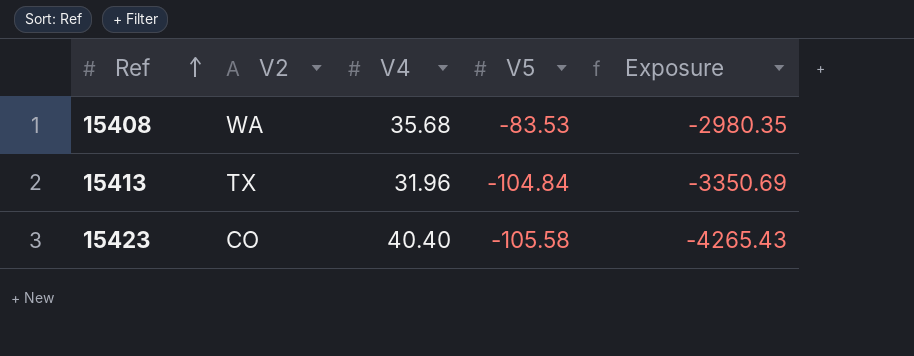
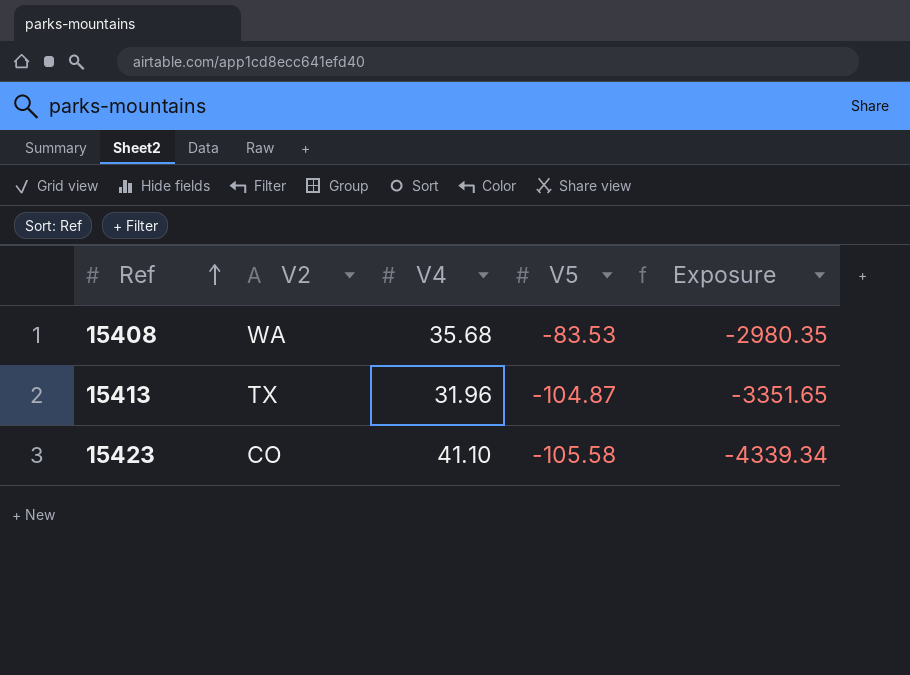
15413 | V5: -104.84 -> -104.87
15413 | Exposure: -3350.69 -> -3351.65
15423 | V4: 40.40 -> 41.10
15423 | Exposure: -4265.43 -> -4339.34

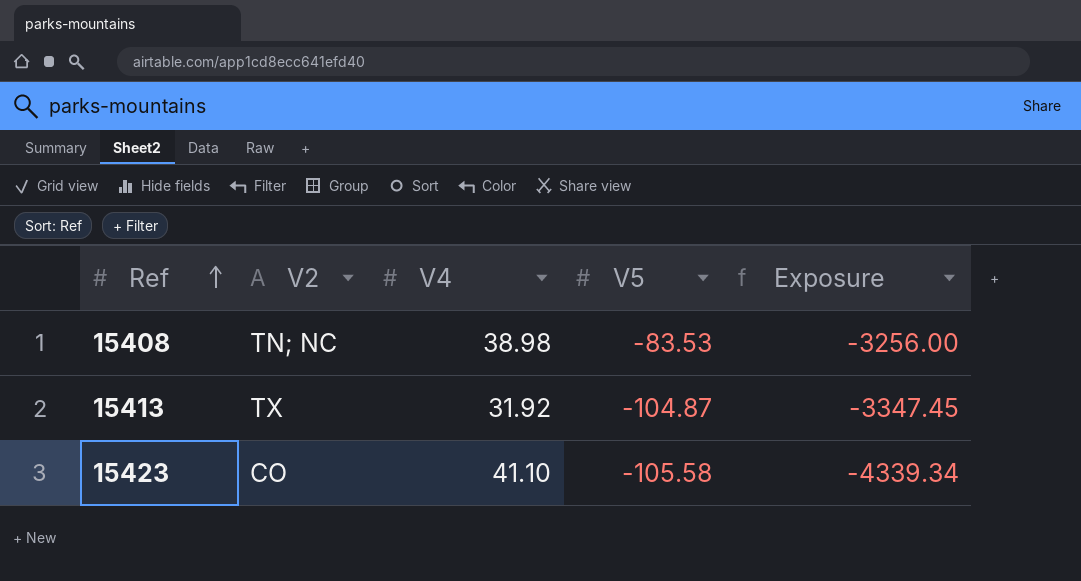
15408 | V2: WA -> TN; NC
15408 | V4: 35.68 -> 38.98
15408 | Exposure: -2980.35 -> -3256.00
15413 | V4: 31.96 -> 31.92
15413 | Exposure: -3351.65 -> -3347.45

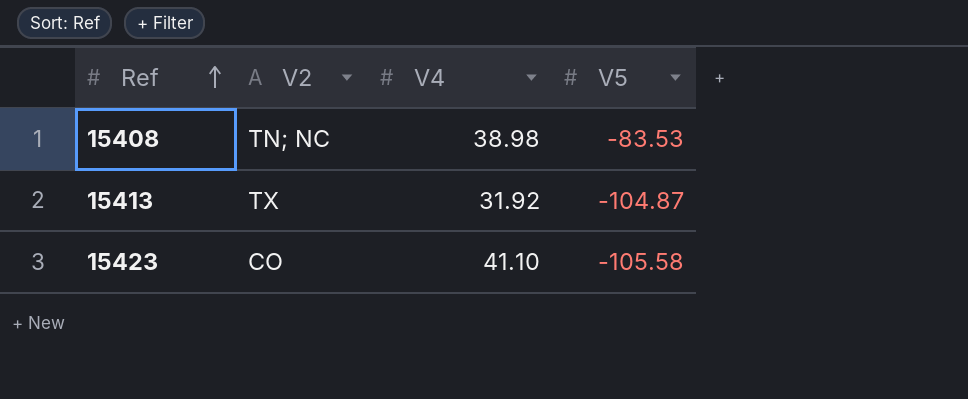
column Exposure | formula: [V4] * [V5] -> none

